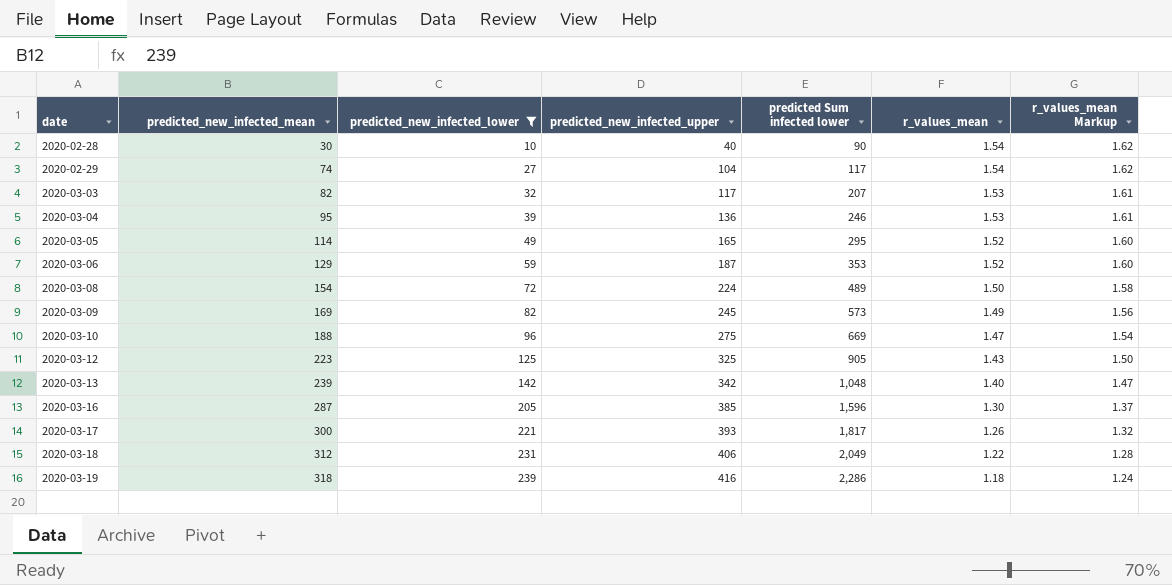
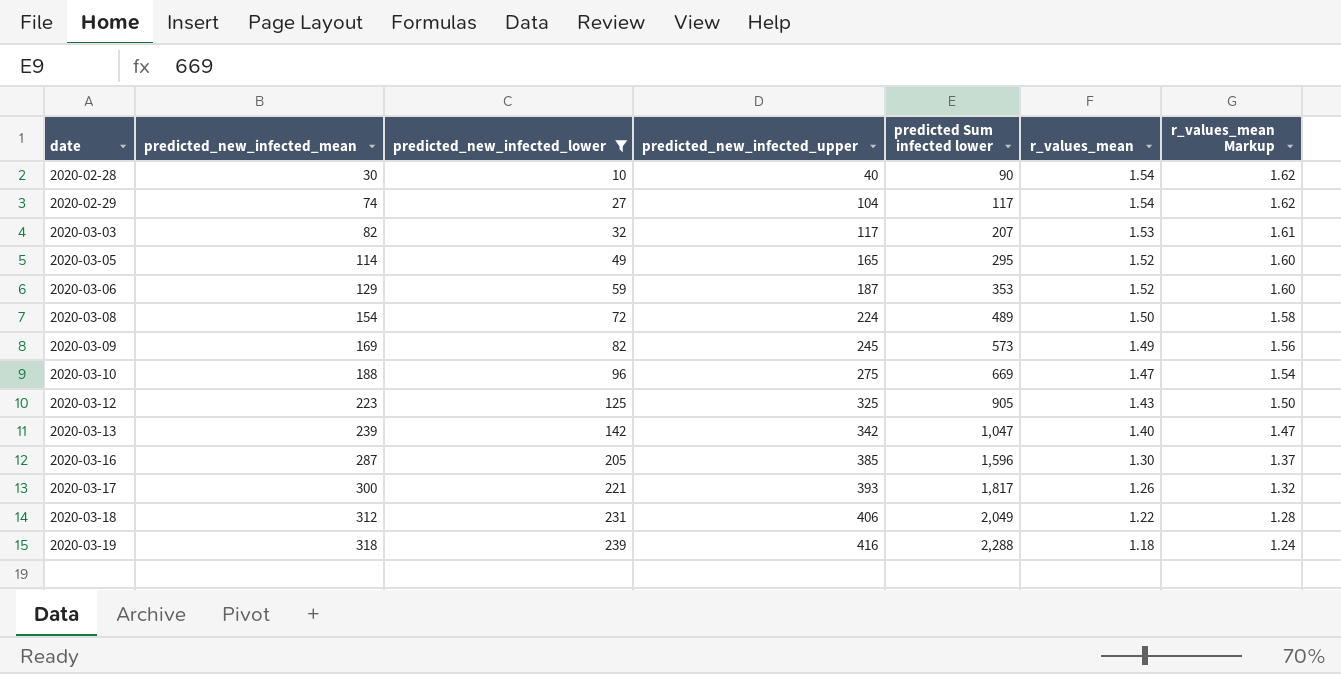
row 2020-03-04: 95 | 39 | 136 | 246 | 1.53 | 1.61 -> none
2020-03-13 | predicted Sum infected lower: 1,048 -> 1,047
2020-03-19 | predicted Sum infected lower: 2,286 -> 2,288

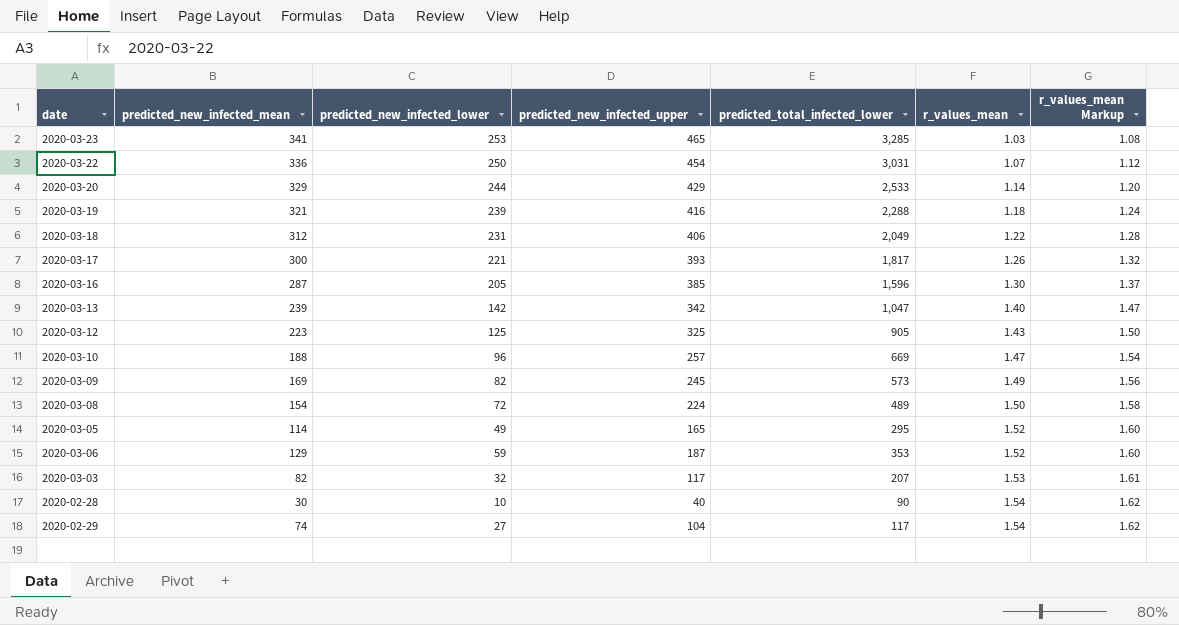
filter: predicted_new_infected_lower <= 239 -> none
row order: date ascending -> r_values_mean ascending
column name: predicted Sum infected lower -> predicted_total_infected_lower
2020-03-19 | predicted_new_infected_mean: 318 -> 321
2020-03-10 | predicted_new_infected_upper: 275 -> 257

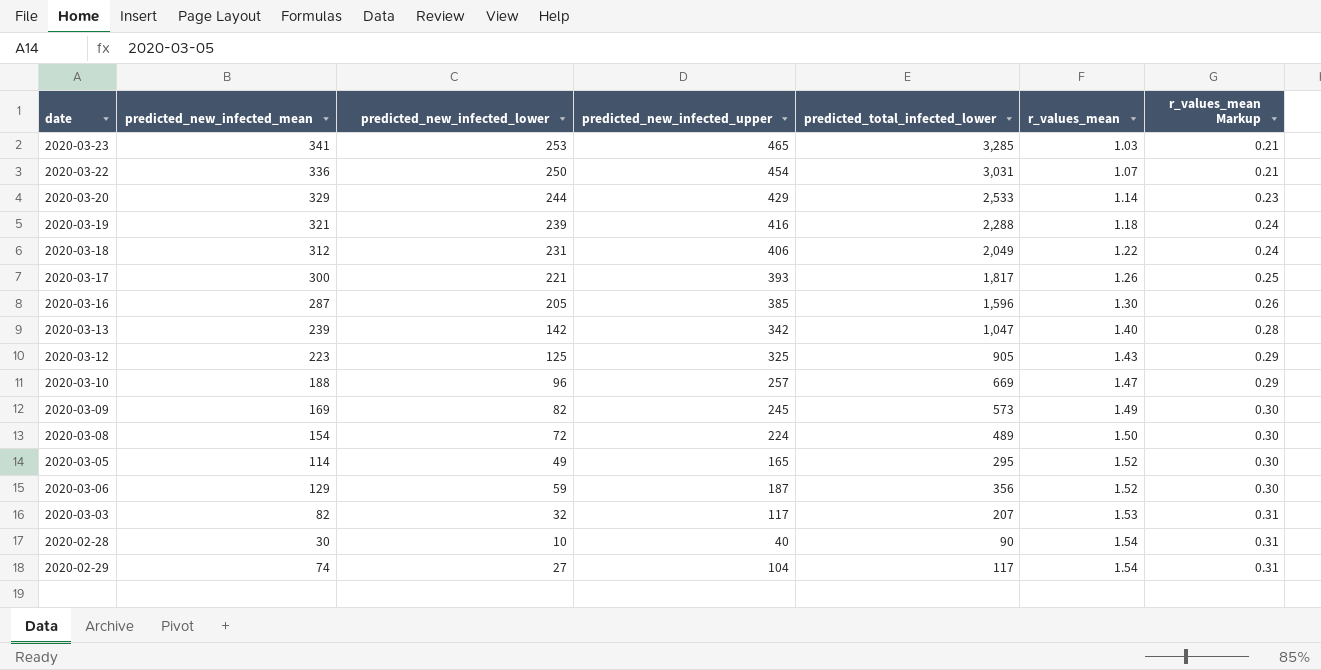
column r_values_mean Markup | formula: [r_values_mean] * 1.05 -> [r_values_mean] * 0.2
2020-03-06 | predicted_total_infected_lower: 353 -> 356

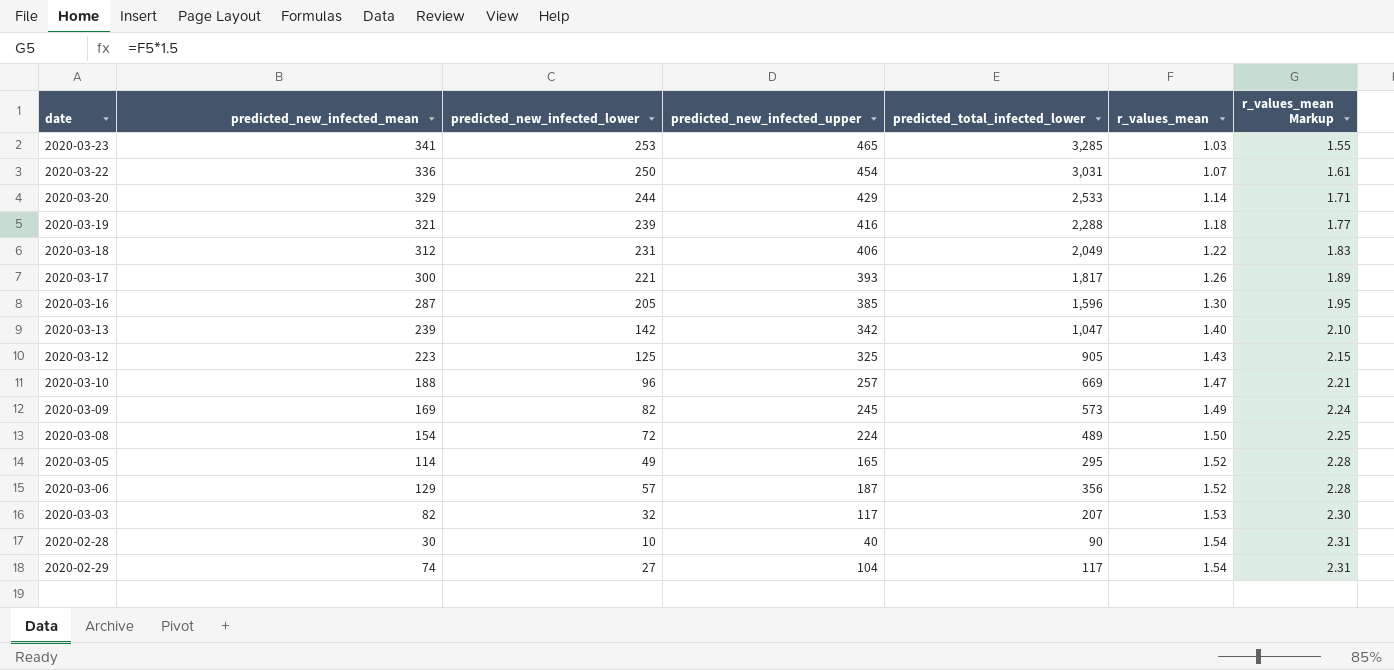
column r_values_mean Markup | formula: [r_values_mean] * 0.2 -> [r_values_mean] * 1.5
2020-03-06 | predicted_new_infected_lower: 59 -> 57

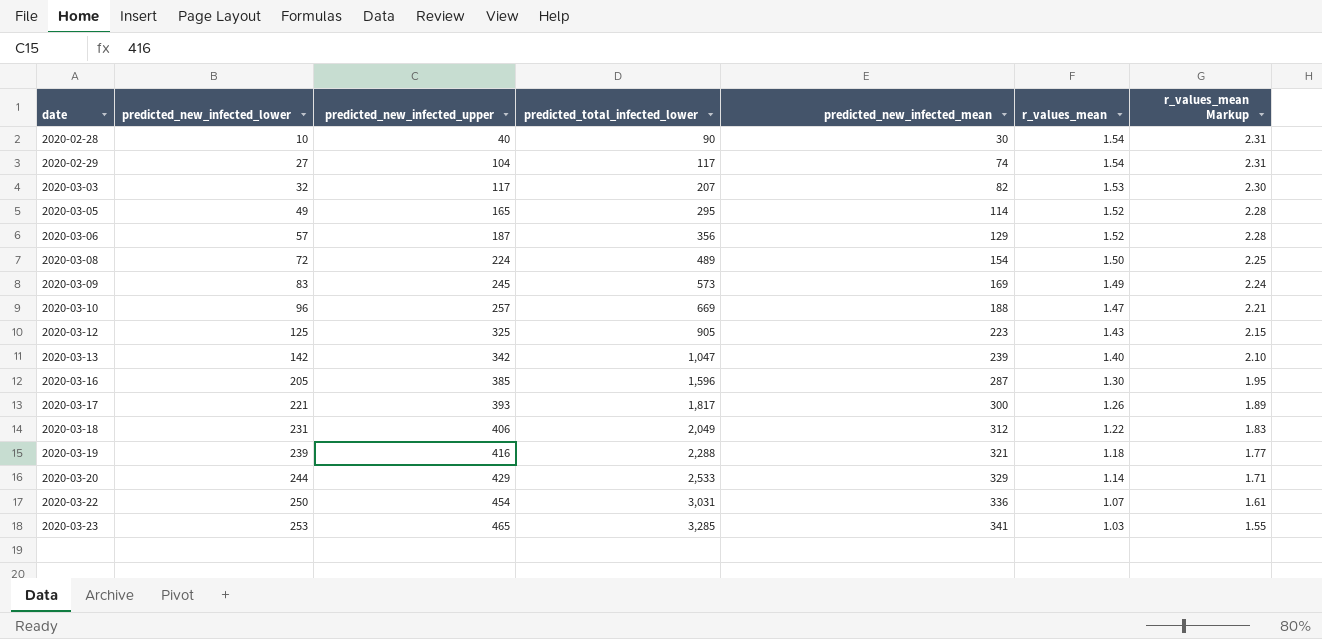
row order: r_values_mean ascending -> date ascending
column predicted_new_infected_mean | position: 2 -> 5
2020-03-09 | predicted_new_infected_lower: 82 -> 83

